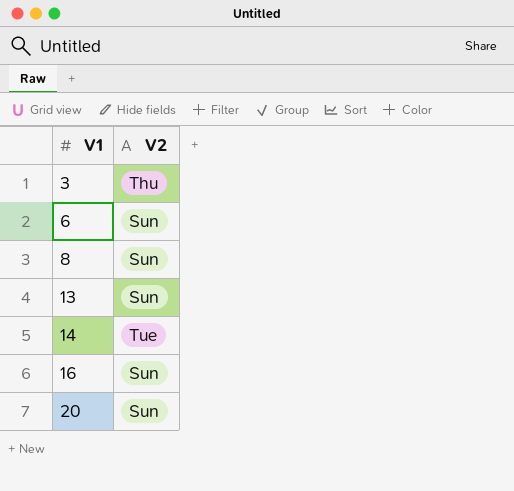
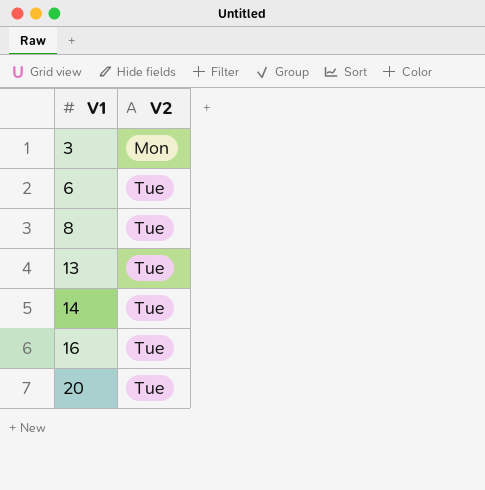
3 | V2: Thu -> Mon
6 | V2: Sun -> Tue
8 | V2: Sun -> Tue
13 | V2: Sun -> Tue
16 | V2: Sun -> Tue
20 | V2: Sun -> Tue

